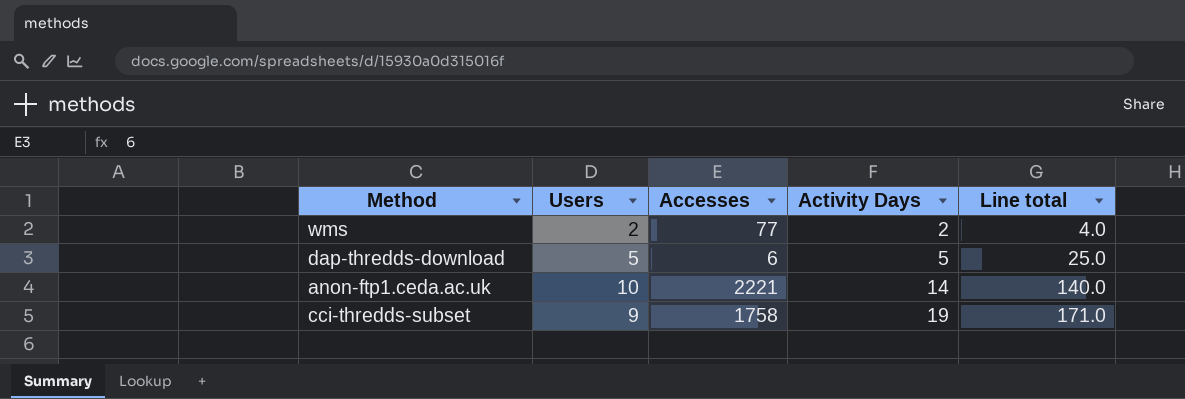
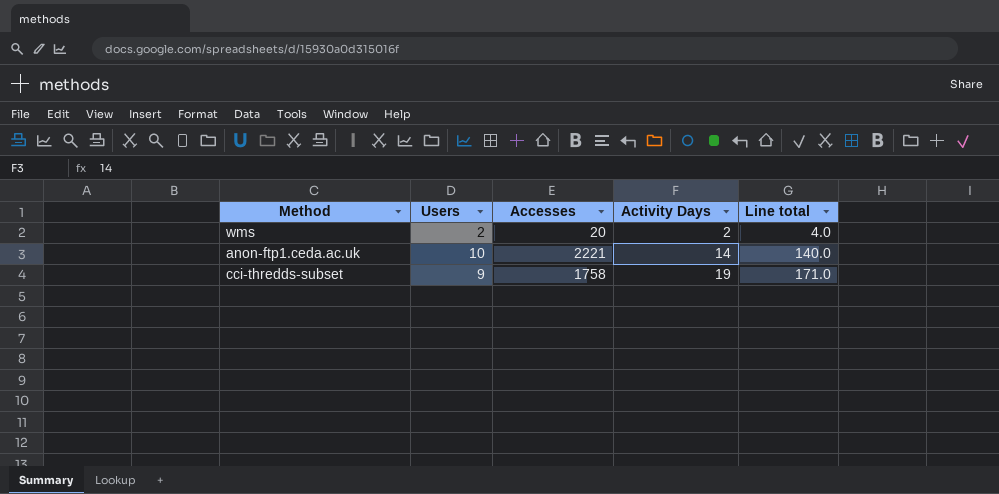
row dap-thredds-download: 5 | 6 | 5 | 25.0 -> none
wms | Accesses: 77 -> 20

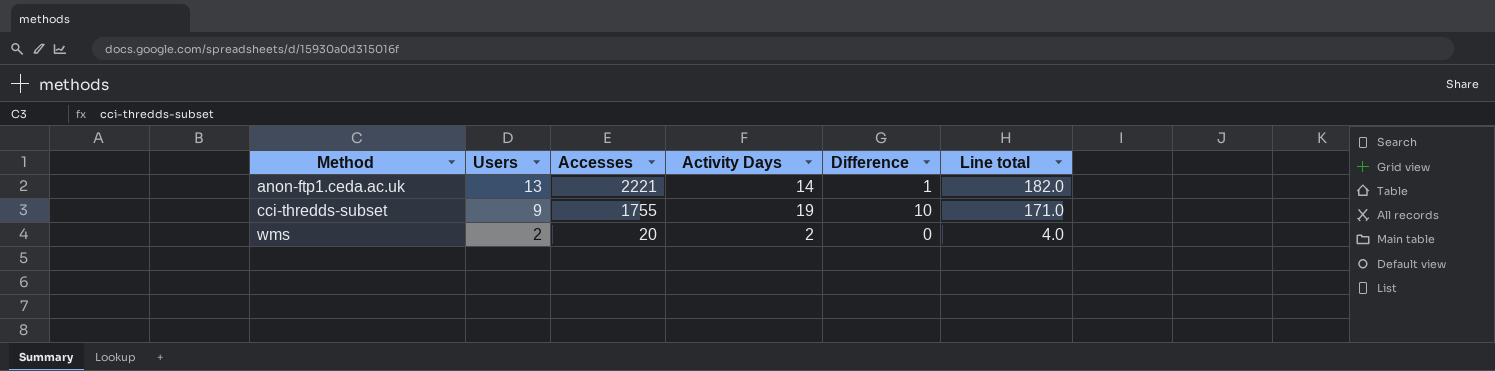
row order: Activity Days ascending -> Method ascending
column Difference | formula: none -> [Activity Days] - [Users]
anon-ftp1.ceda.ac.uk | Users: 10 -> 13
anon-ftp1.ceda.ac.uk | Line total: 140.0 -> 182.0
cci-thredds-subset | Accesses: 1758 -> 1755

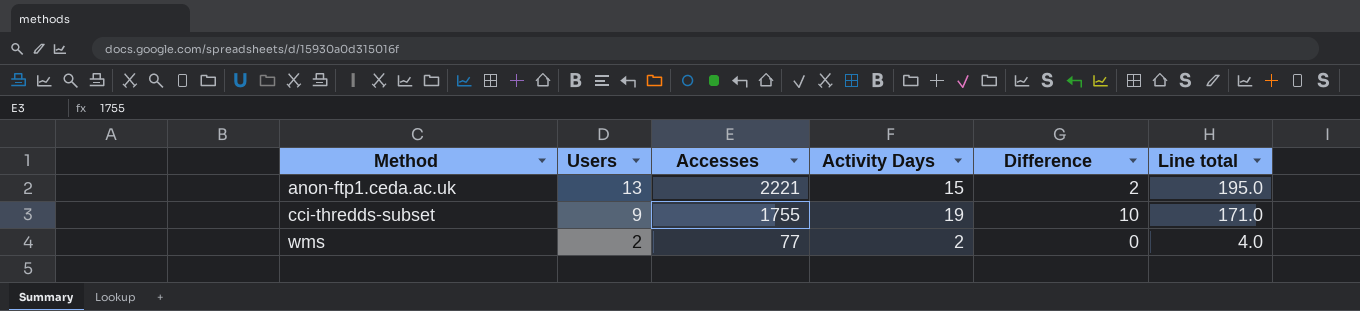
anon-ftp1.ceda.ac.uk | Activity Days: 14 -> 15
anon-ftp1.ceda.ac.uk | Difference: 1 -> 2
anon-ftp1.ceda.ac.uk | Line total: 182.0 -> 195.0
wms | Accesses: 20 -> 77

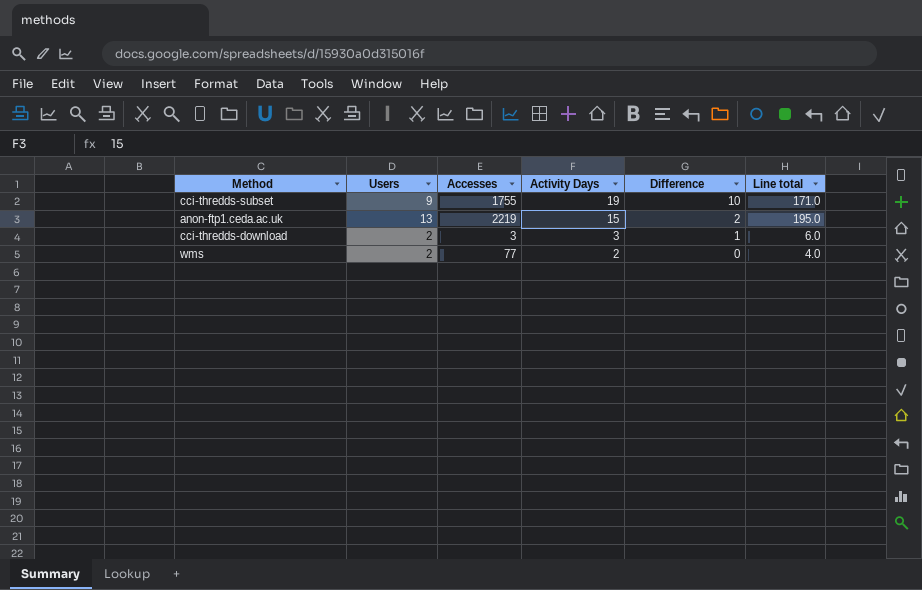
row order: Method ascending -> Activity Days descending
anon-ftp1.ceda.ac.uk | Accesses: 2221 -> 2219
row cci-thredds-download: none -> 2 | 3 | 3 | 1 | 6.0

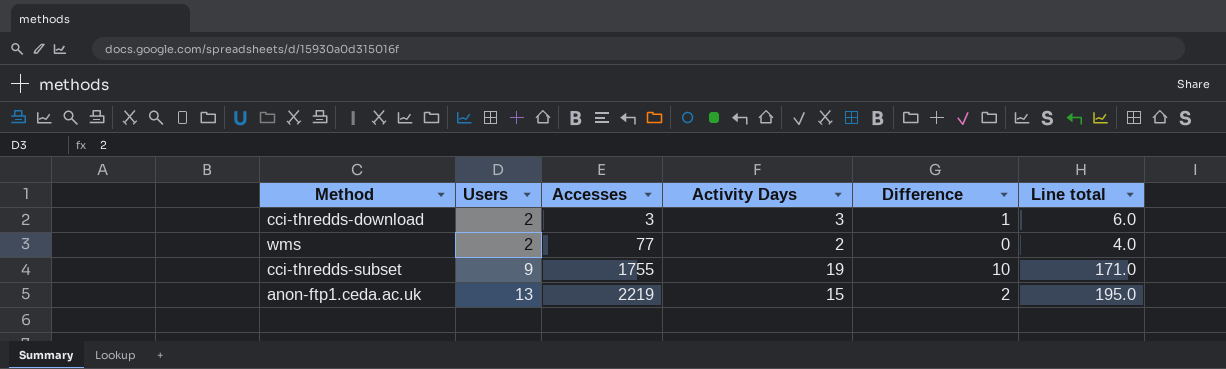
row order: Activity Days descending -> Users ascending

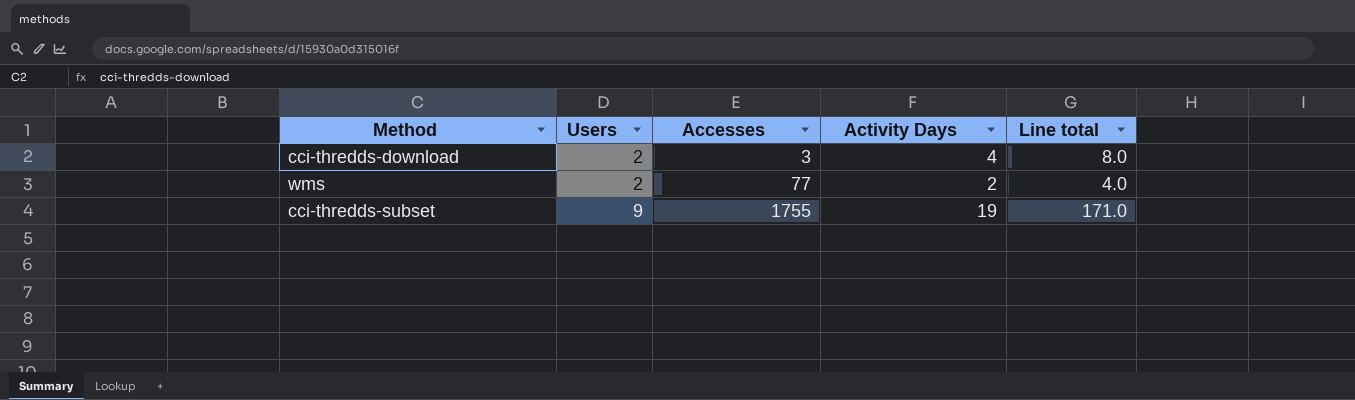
column Difference | formula: [Activity Days] - [Users] -> none
row anon-ftp1.ceda.ac.uk: 13 | 2219 | 15 | 2 | 195.0 -> none
cci-thredds-download | Activity Days: 3 -> 4
cci-thredds-download | Line total: 6.0 -> 8.0

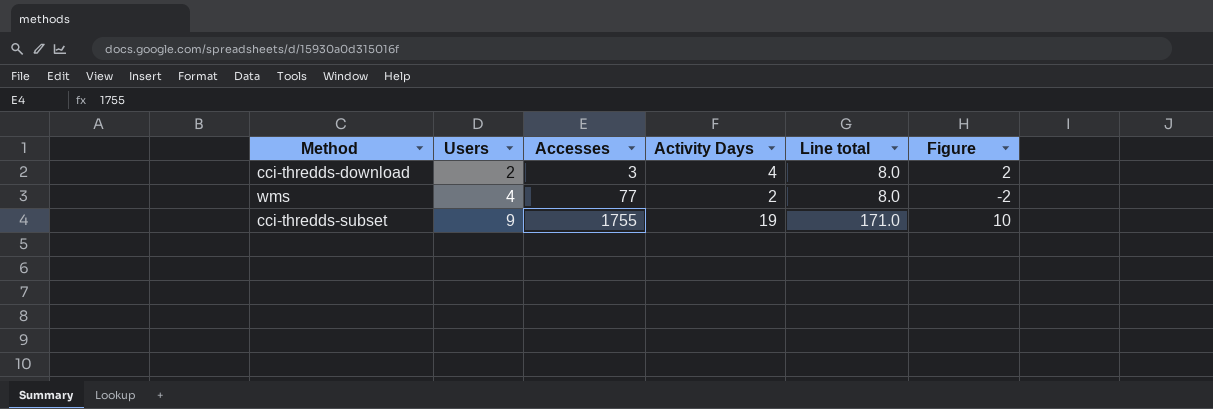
column Figure | formula: none -> [Activity Days] - [Users]
wms | Users: 2 -> 4
wms | Line total: 4.0 -> 8.0

